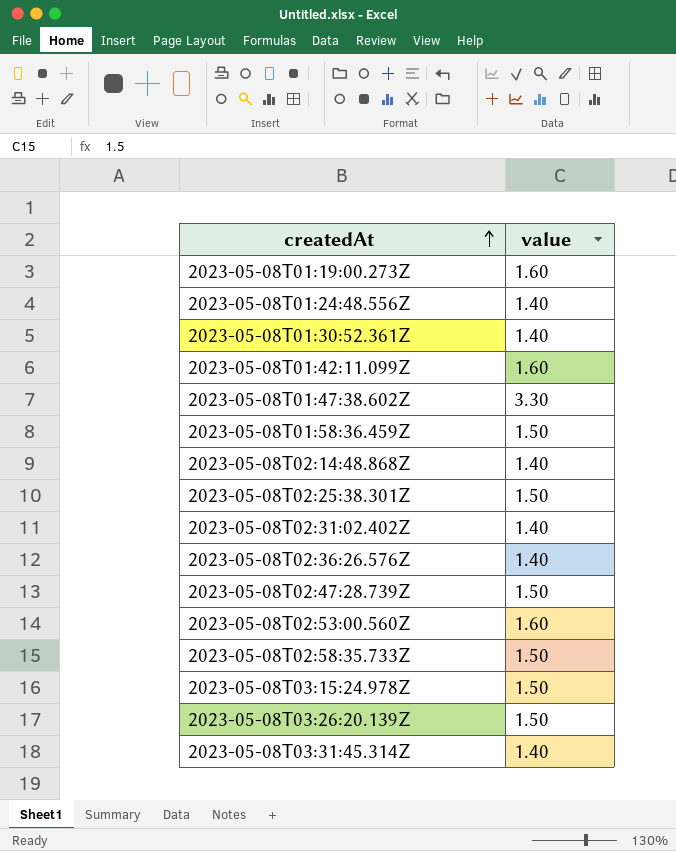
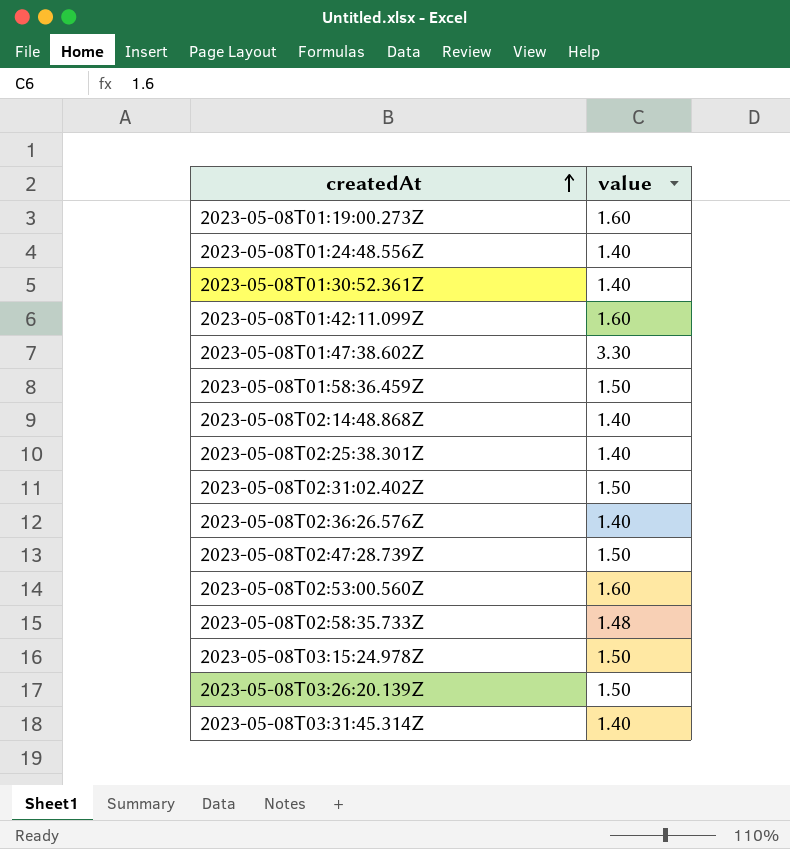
2023-05-08T02:25:38.301Z | value: 1.50 -> 1.40
2023-05-08T02:31:02.402Z | value: 1.40 -> 1.50
2023-05-08T02:58:35.733Z | value: 1.50 -> 1.48

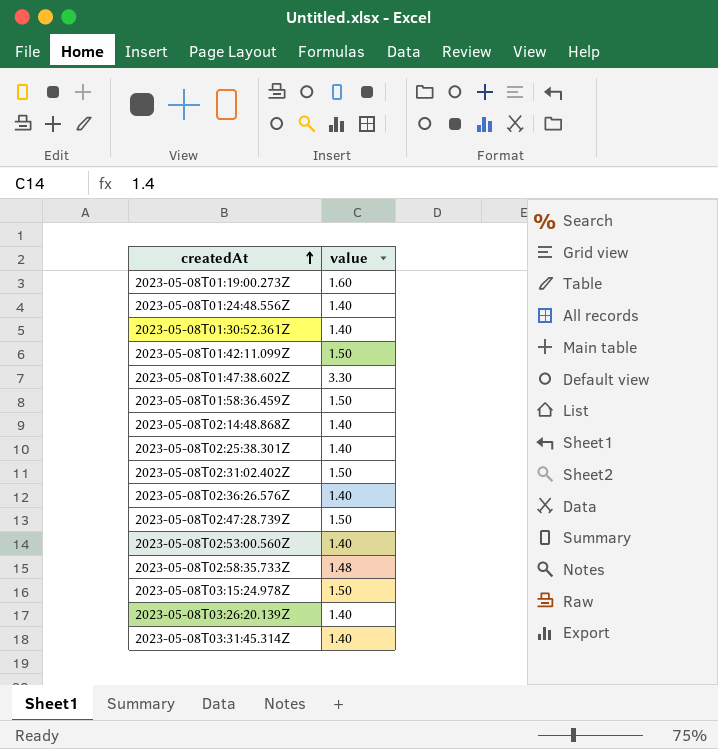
2023-05-08T01:42:11.099Z | value: 1.60 -> 1.50
2023-05-08T02:53:00.560Z | value: 1.60 -> 1.40
2023-05-08T03:26:20.139Z | value: 1.50 -> 1.40

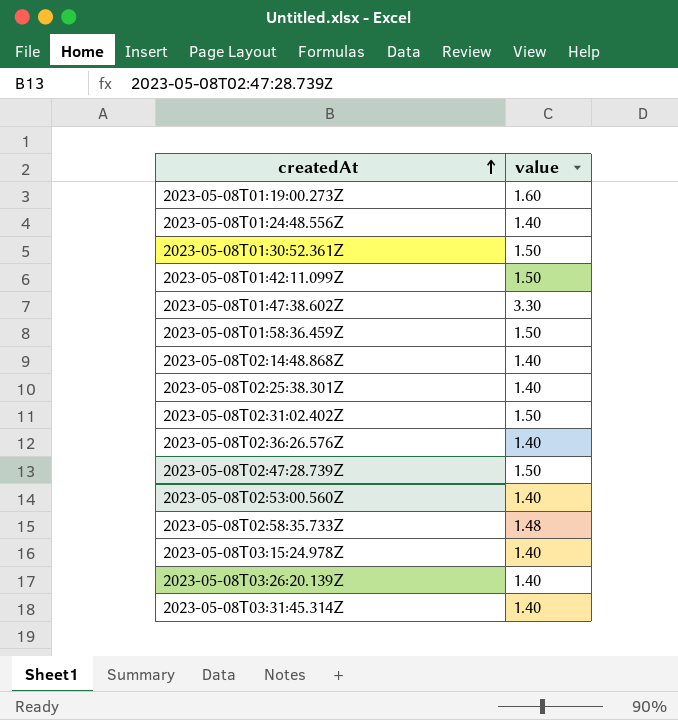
2023-05-08T01:30:52.361Z | value: 1.40 -> 1.50
2023-05-08T03:15:24.978Z | value: 1.50 -> 1.40

